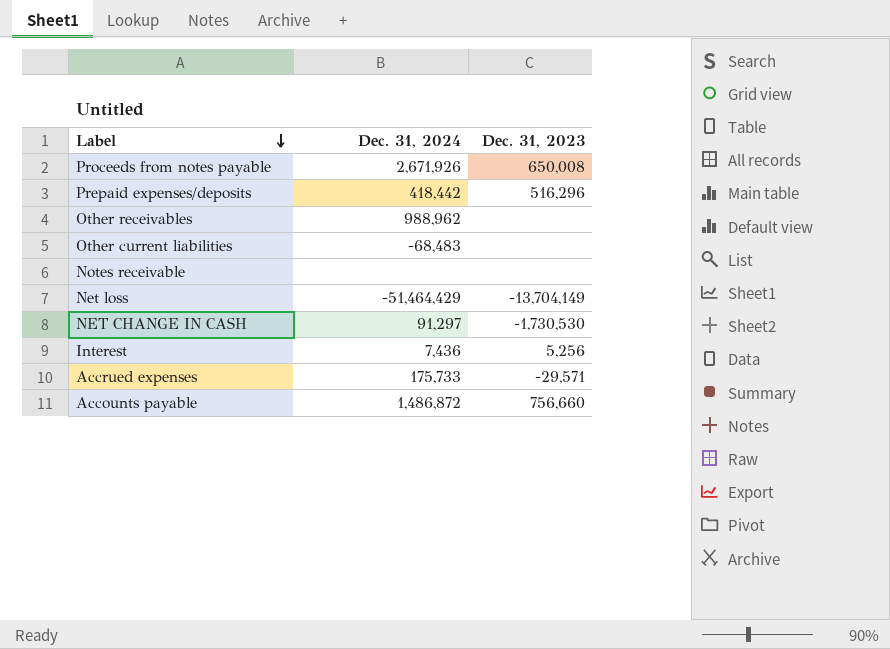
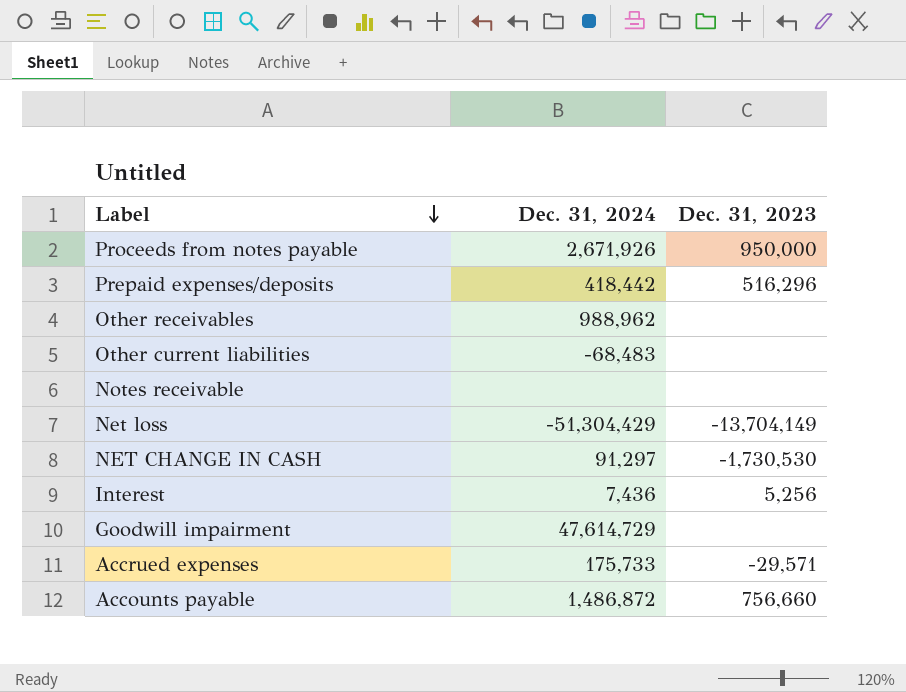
Proceeds from notes payable | Dec. 31, 2023: 650,008 -> 950,000
Net loss | Dec. 31, 2024: -51,464,429 -> -51,304,429
row Goodwill impairment: none -> 47,614,729 | none

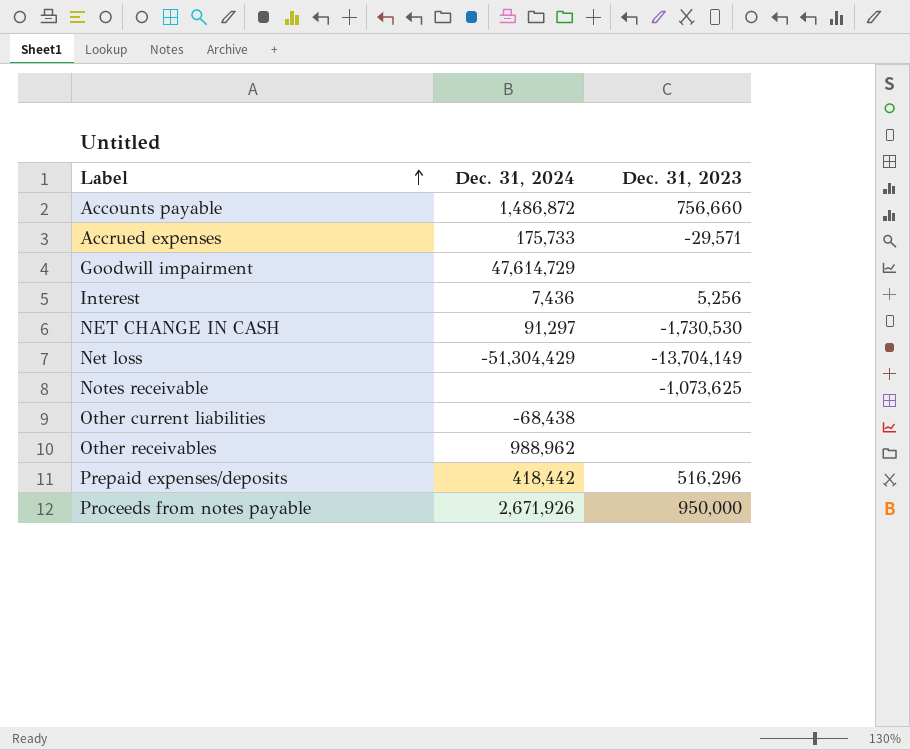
row order: Label descending -> Label ascending
Notes receivable | Dec. 31, 2023: none -> -1,073,625
Other current liabilities | Dec. 31, 2024: -68,483 -> -68,438

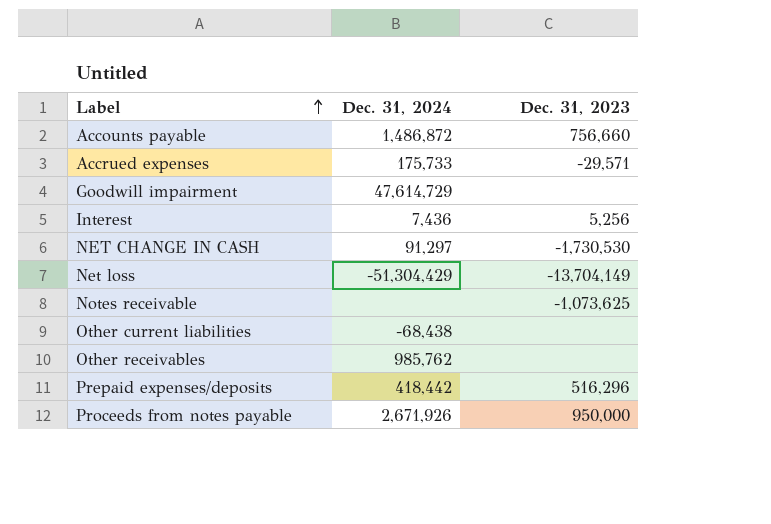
Other receivables | Dec. 31, 2024: 988,962 -> 985,762

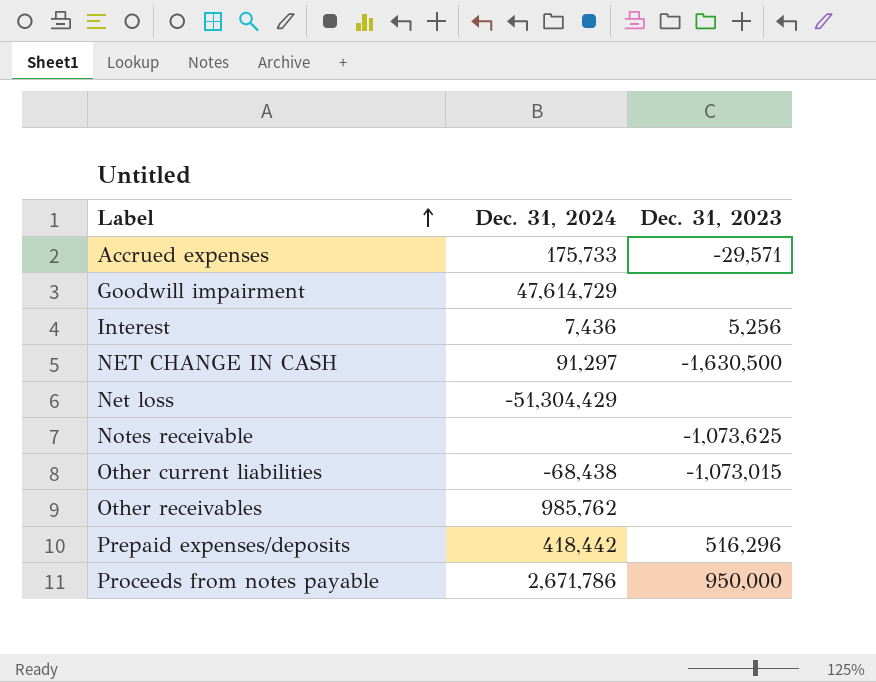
row Accounts payable: 1,486,872 | 756,660 -> none
NET CHANGE IN CASH | Dec. 31, 2023: -1,730,530 -> -1,630,500
Net loss | Dec. 31, 2023: -13,704,149 -> none
Other current liabilities | Dec. 31, 2023: none -> -1,073,015
Proceeds from notes payable | Dec. 31, 2024: 2,671,926 -> 2,671,786

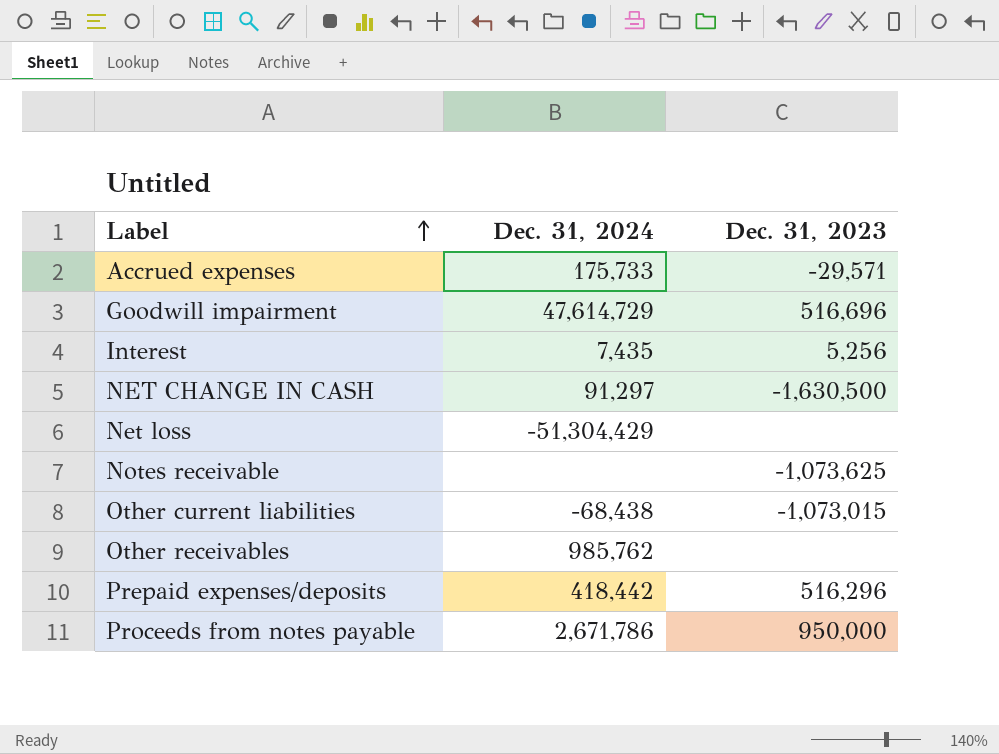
Goodwill impairment | Dec. 31, 2023: none -> 516,696
Interest | Dec. 31, 2024: 7,436 -> 7,435

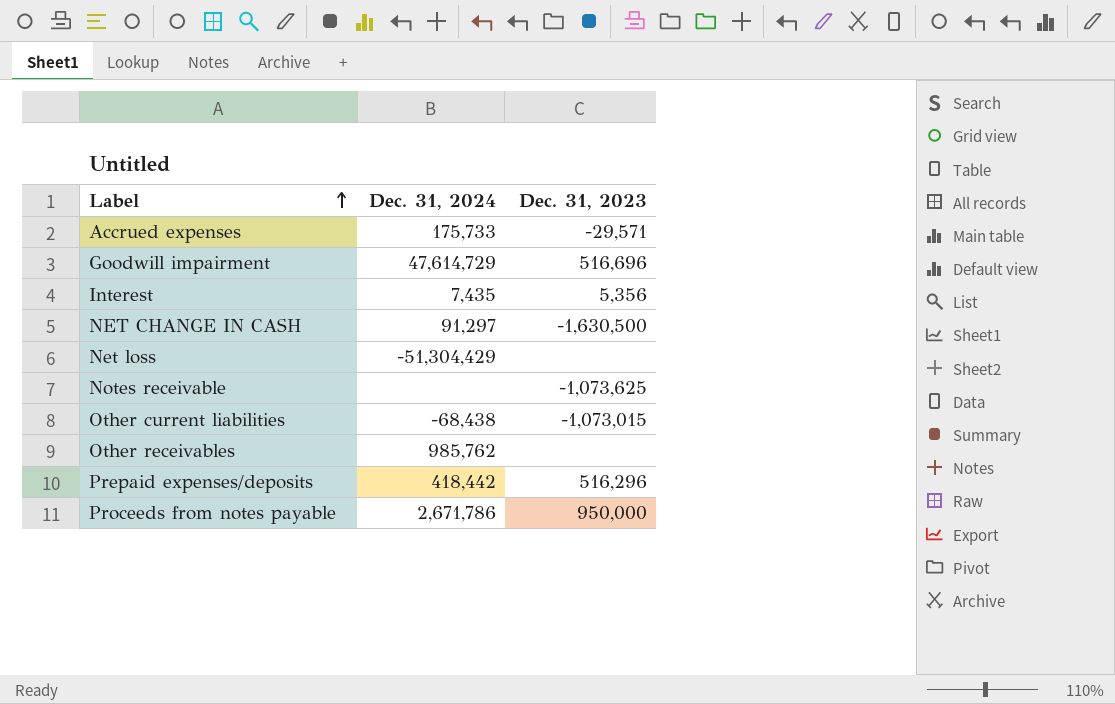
Interest | Dec. 31, 2023: 5,256 -> 5,356

